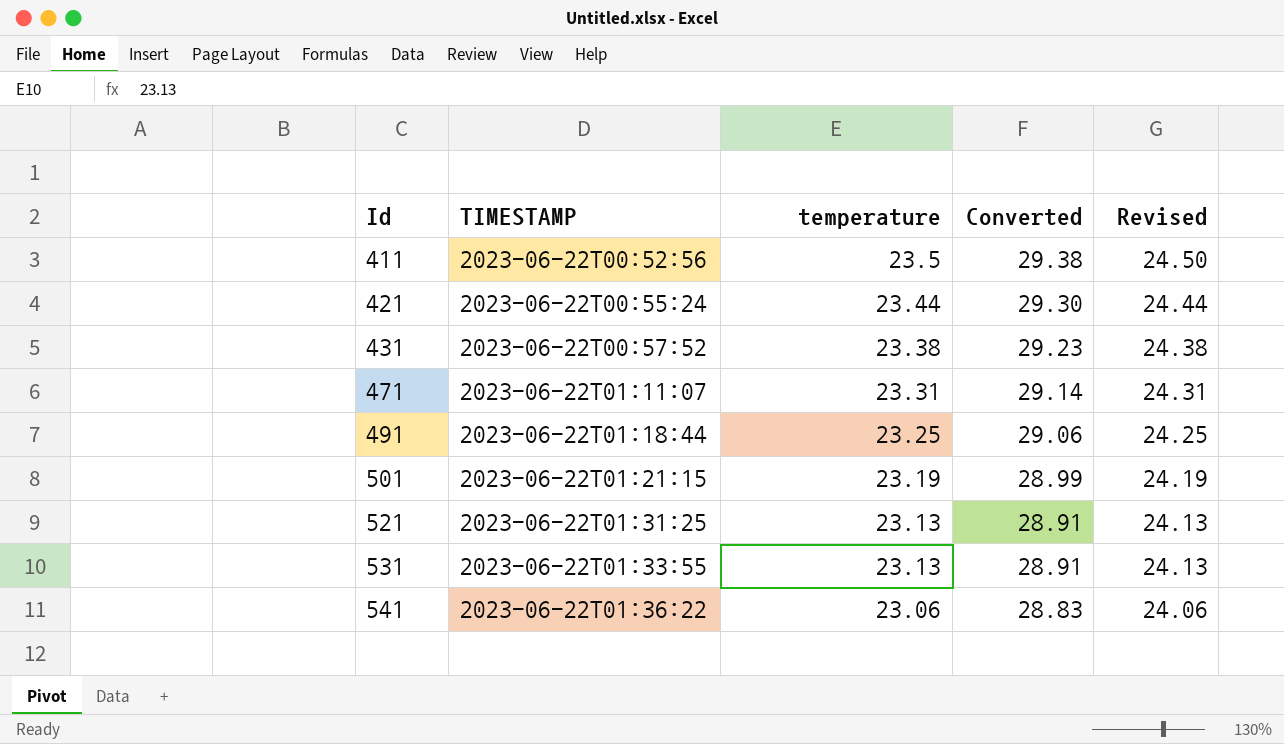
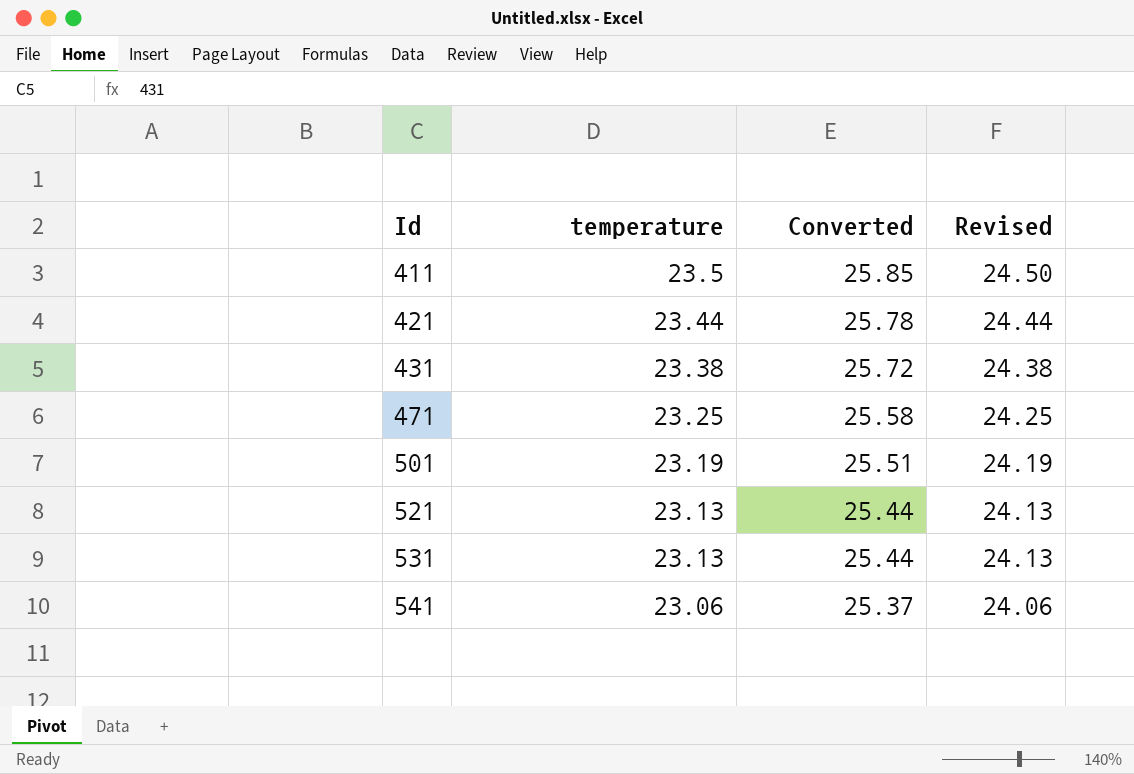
column TIMESTAMP | position: 2 -> none
column Converted | formula: [temperature] * 1.25 -> [temperature] * 1.1
row 491: 2023-06-22T01:18:44 | 23.25 | 29.06 | 24.25 -> none
471 | temperature: 23.31 -> 23.25
471 | Revised: 24.31 -> 24.25

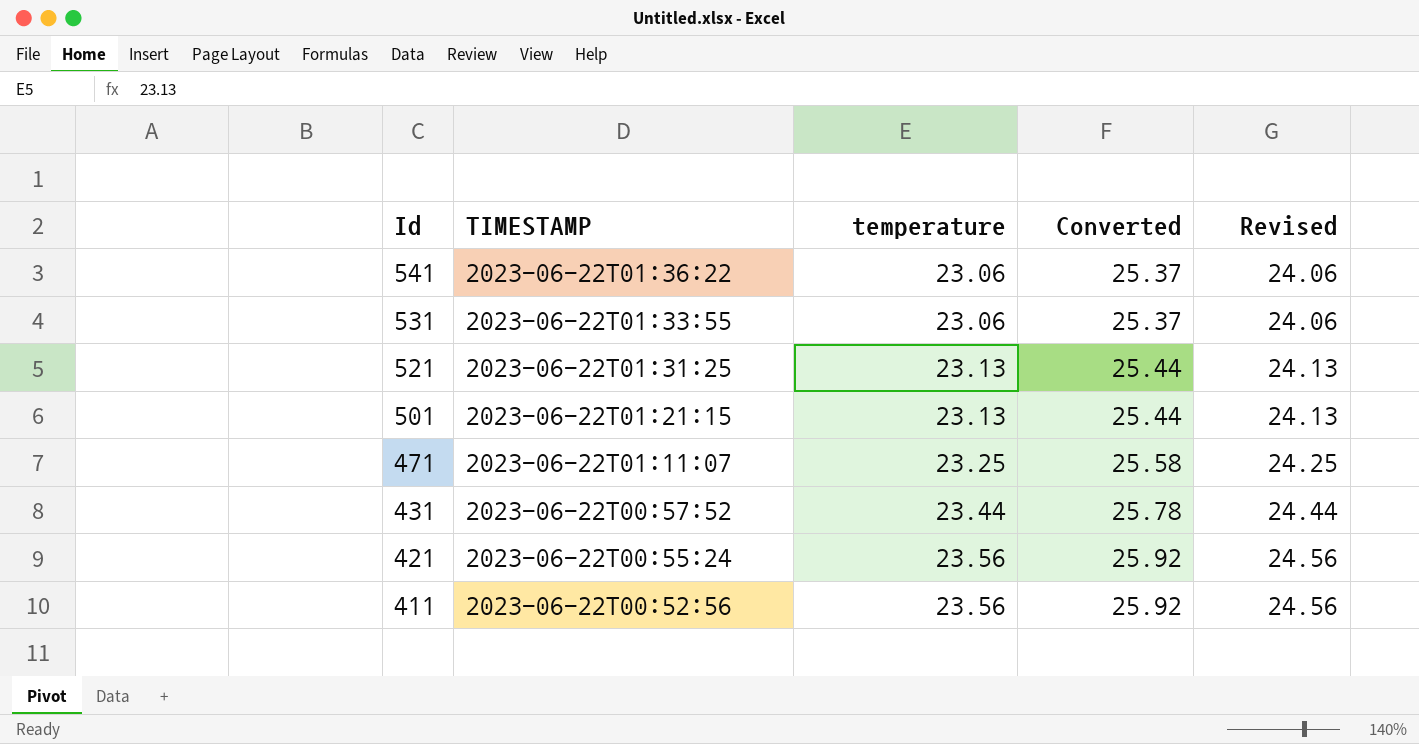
row order: Id ascending -> Id descending
column TIMESTAMP | position: none -> 2
531 | temperature: 23.13 -> 23.06
531 | Converted: 25.44 -> 25.37
531 | Revised: 24.13 -> 24.06
501 | temperature: 23.19 -> 23.13
501 | Converted: 25.51 -> 25.44
501 | Revised: 24.19 -> 24.13
431 | temperature: 23.38 -> 23.44
431 | Converted: 25.72 -> 25.78
431 | Revised: 24.38 -> 24.44
421 | temperature: 23.44 -> 23.56
421 | Converted: 25.78 -> 25.92
421 | Revised: 24.44 -> 24.56
411 | temperature: 23.5 -> 23.56
411 | Converted: 25.85 -> 25.92
411 | Revised: 24.50 -> 24.56

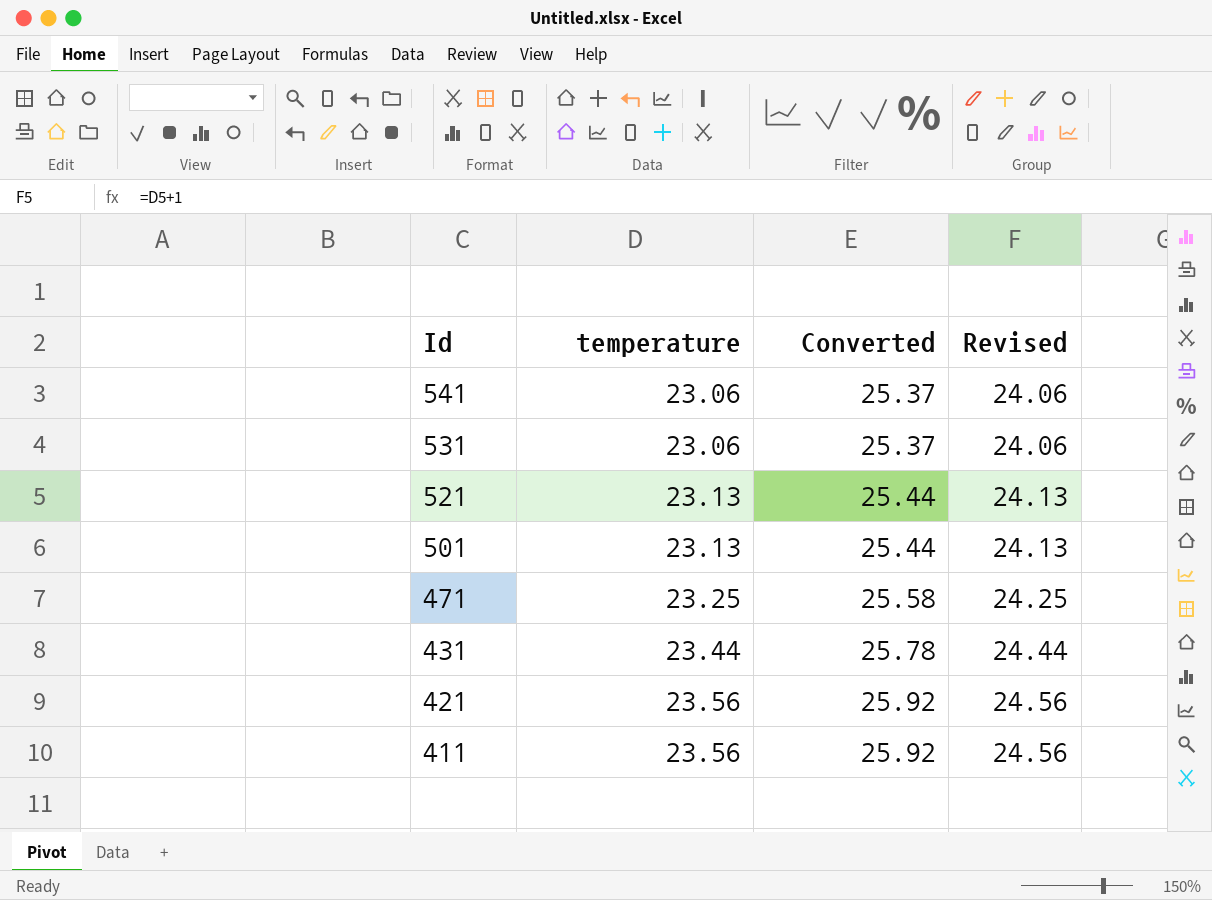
column TIMESTAMP | position: 2 -> none

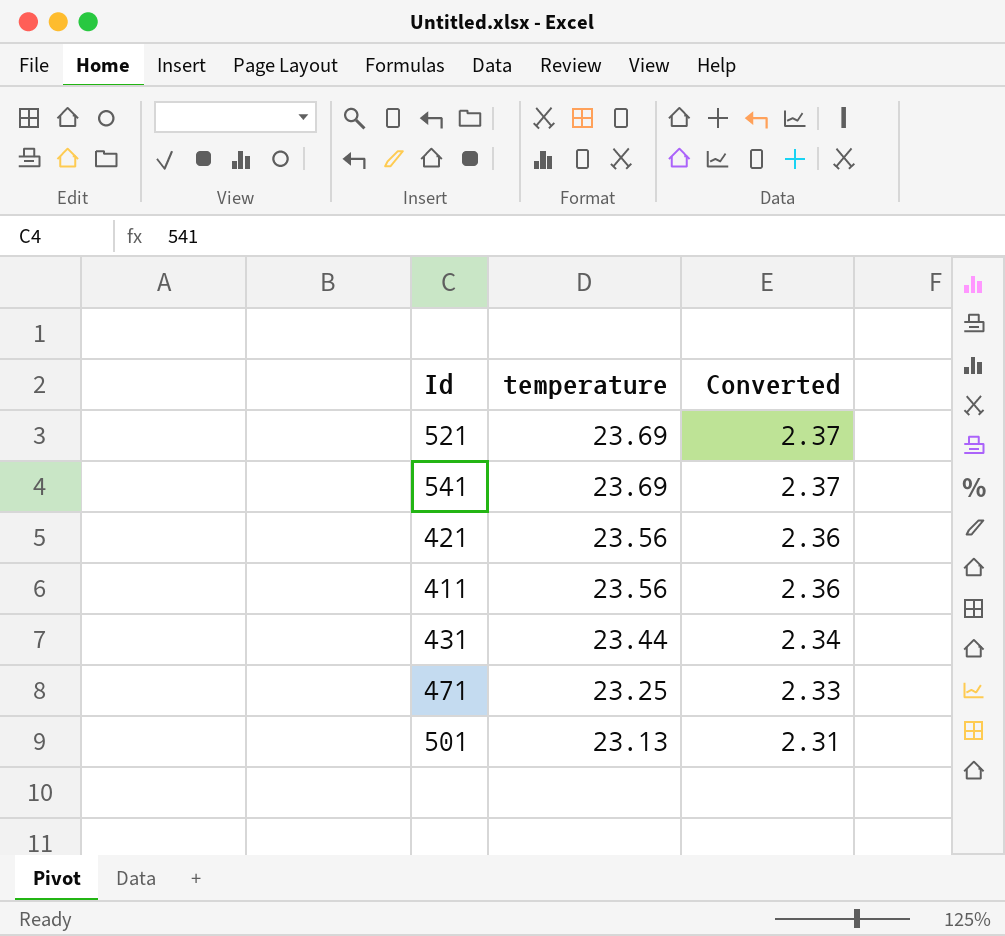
row order: Id descending -> temperature descending
column Revised | formula: [temperature] + 1 -> none
column Converted | formula: [temperature] * 1.1 -> [temperature] * 0.1
row 531: 23.06 | 25.37 | 24.06 -> none
521 | temperature: 23.13 -> 23.69
541 | temperature: 23.06 -> 23.69

